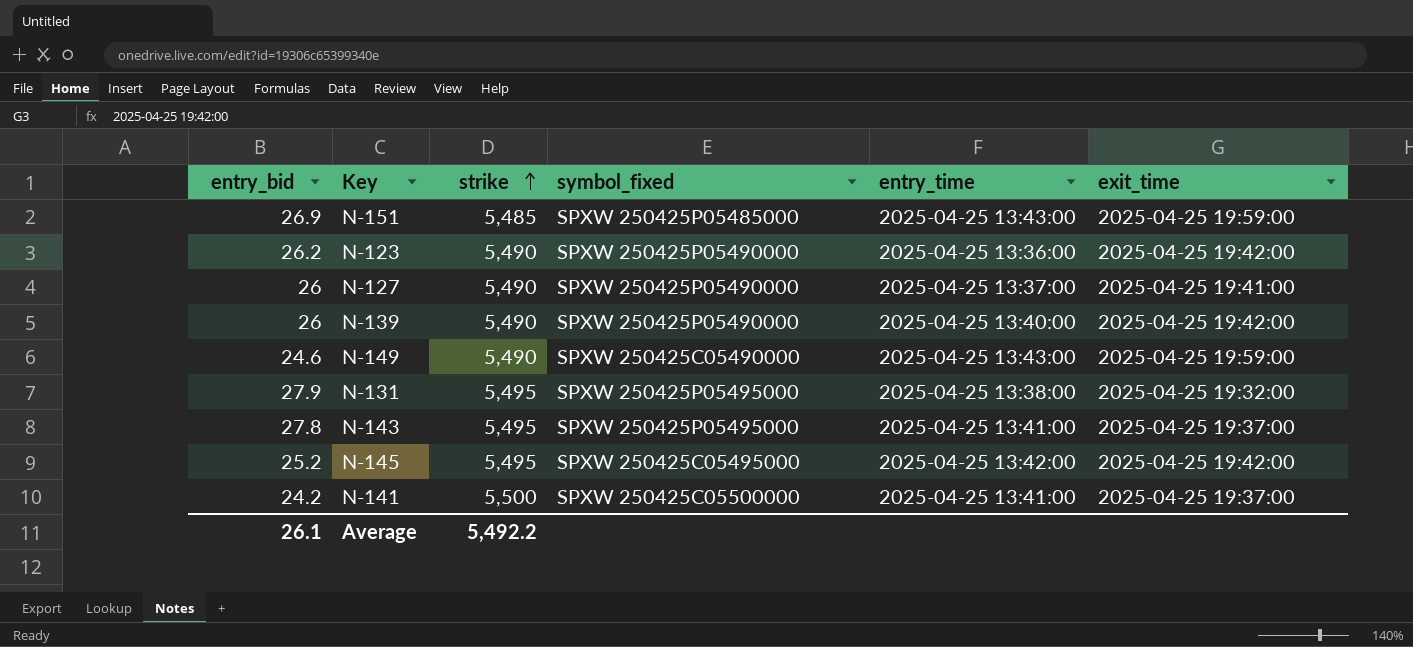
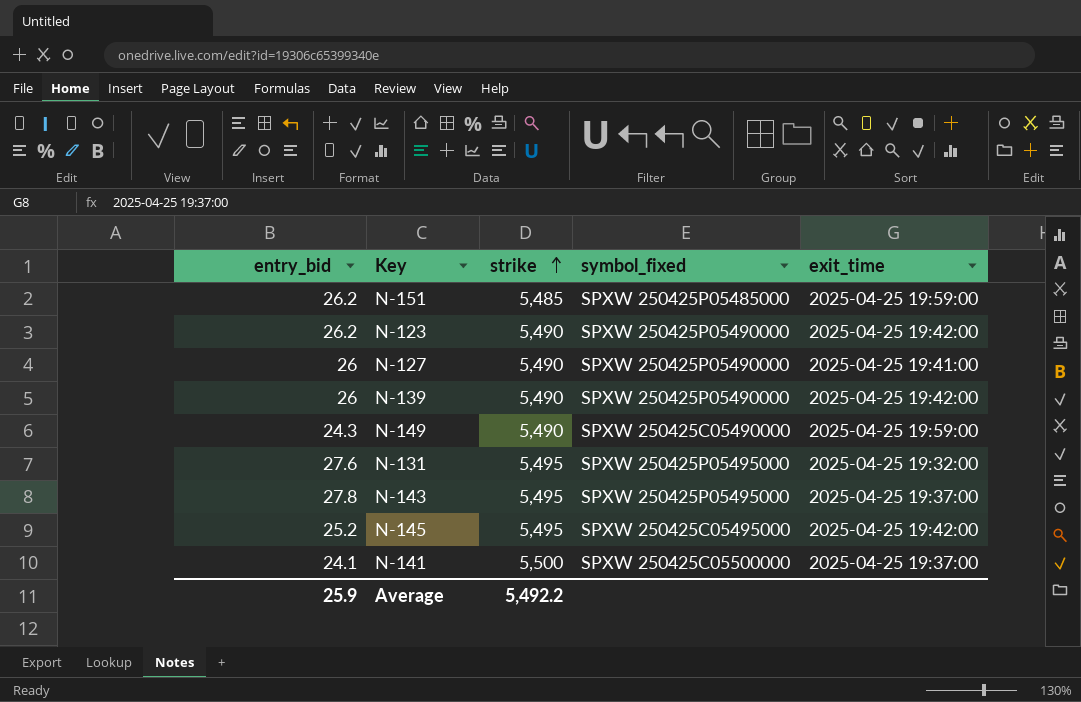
column entry_time | position: 5 -> none
N-151 | entry_bid: 26.9 -> 26.2
N-149 | entry_bid: 24.6 -> 24.3
N-131 | entry_bid: 27.9 -> 27.6
N-141 | entry_bid: 24.2 -> 24.1
Average | entry_bid: 26.1 -> 25.9

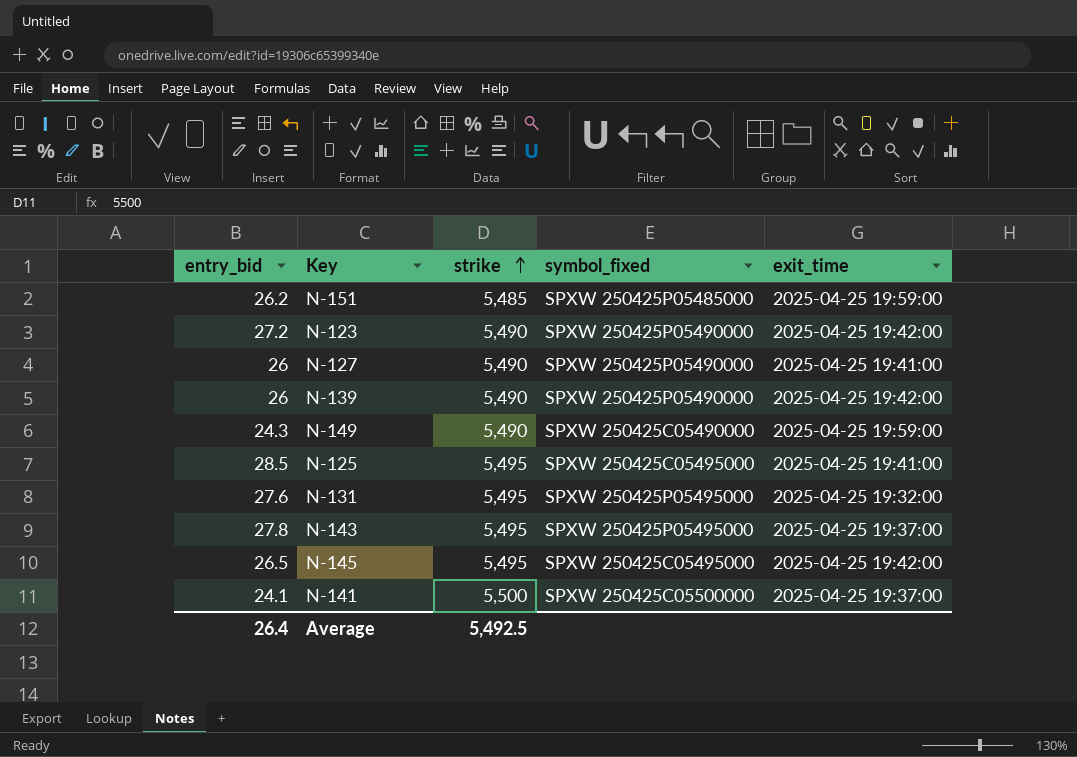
N-123 | entry_bid: 26.2 -> 27.2
row N-125: none -> 28.5 | 5,495 | SPXW 250425C05495000 | 2025-04-25 19:41:00
N-145 | entry_bid: 25.2 -> 26.5
Average | entry_bid: 25.9 -> 26.4
Average | strike: 5,492.2 -> 5,492.5

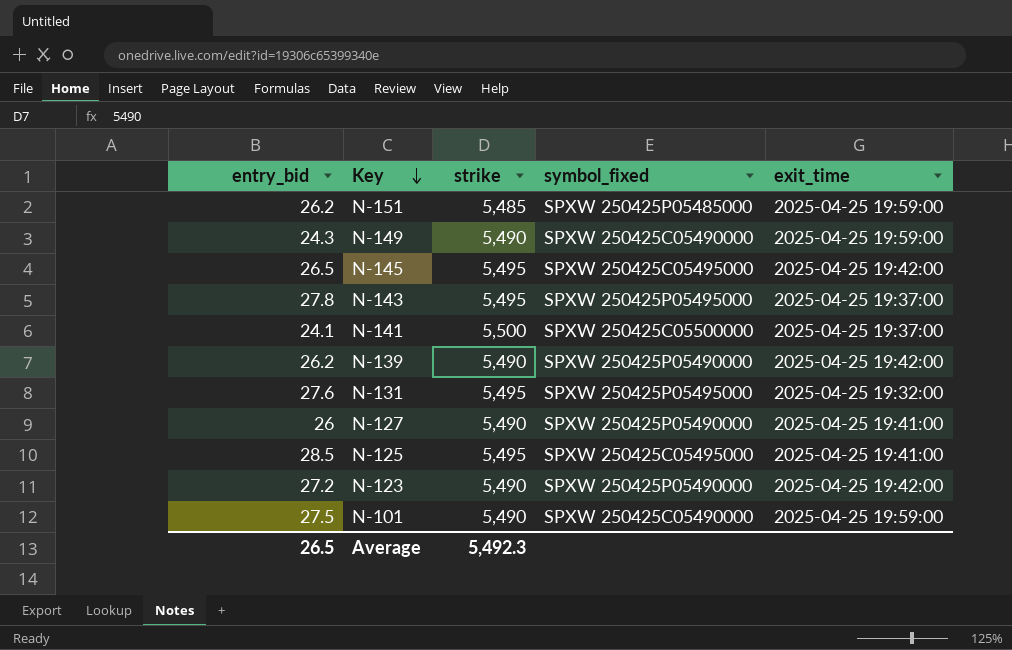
row order: strike ascending -> Key descending
N-139 | entry_bid: 26 -> 26.2
row N-101: none -> 27.5 | 5,490 | SPXW 250425C05490000 | 2025-04-25 19:59:00
Average | entry_bid: 26.4 -> 26.5
Average | strike: 5,492.5 -> 5,492.3

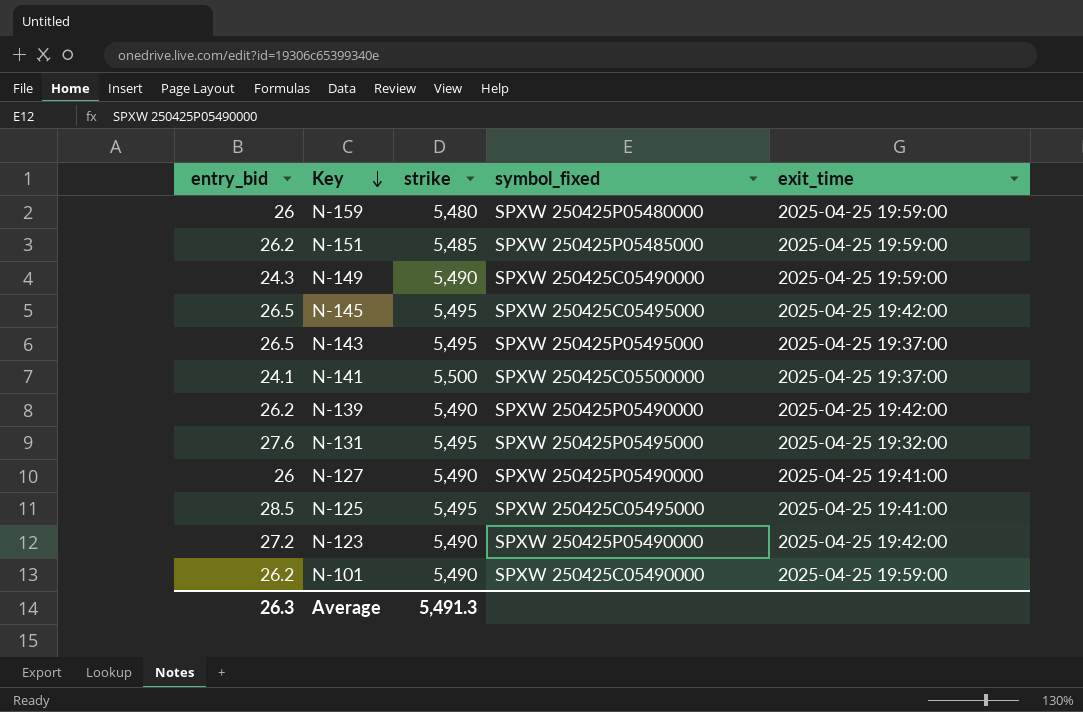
row N-159: none -> 26 | 5,480 | SPXW 250425P05480000 | 2025-04-25 19:59:00
N-143 | entry_bid: 27.8 -> 26.5
N-101 | entry_bid: 27.5 -> 26.2
Average | entry_bid: 26.5 -> 26.3
Average | strike: 5,492.3 -> 5,491.3

